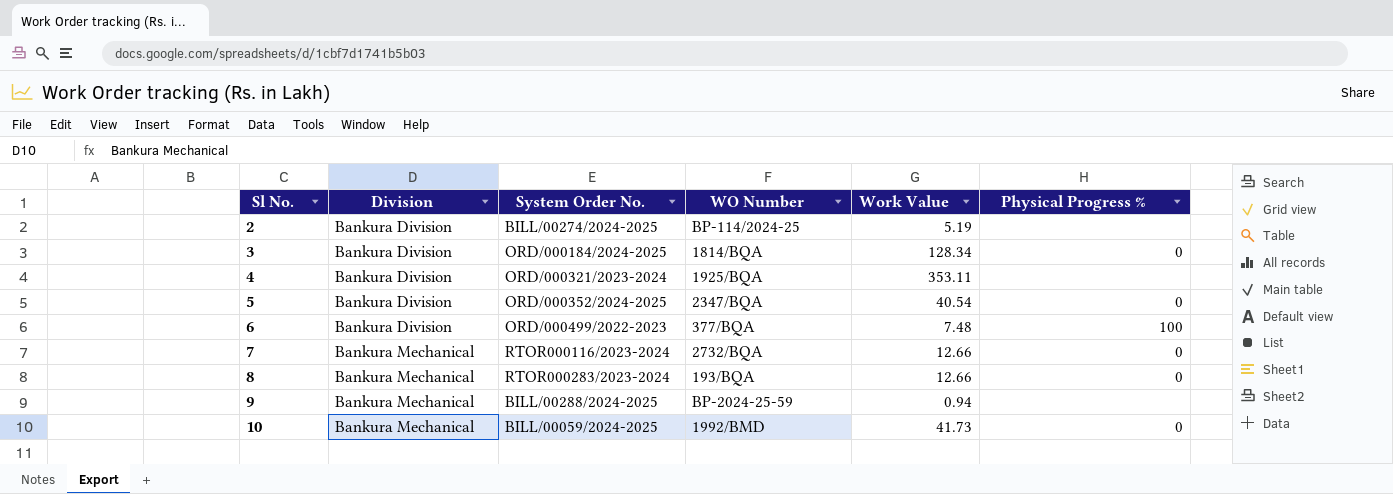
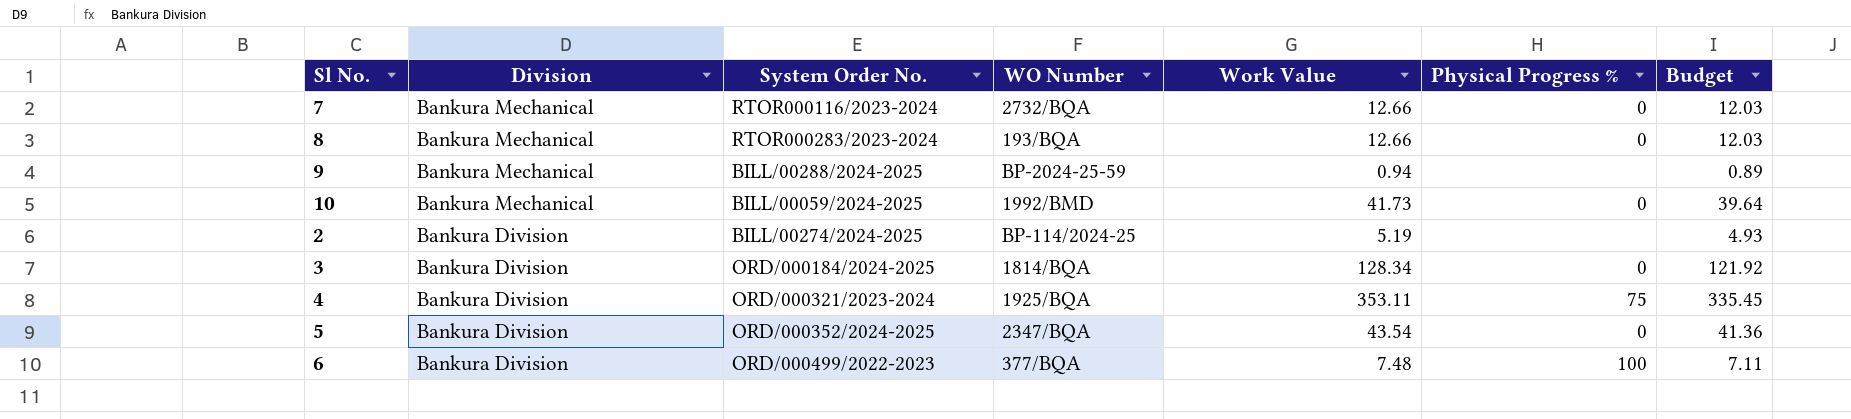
row order: Sl No. ascending -> Division descending
column Budget | formula: none -> [Work Value] * 0.95
4 | Physical Progress %: none -> 75
5 | Work Value: 40.54 -> 43.54

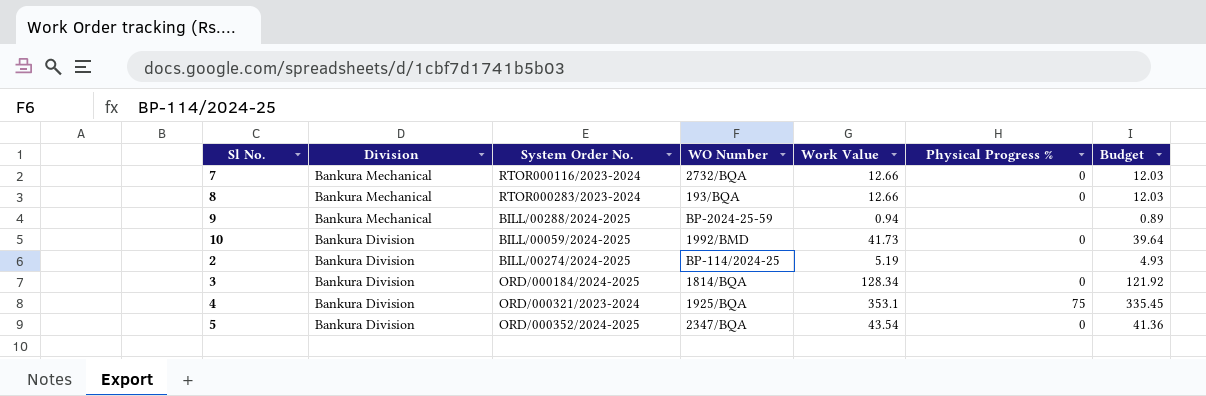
row 6: Bankura Division | ORD/000499/2022-2023 | 377/BQA | 7.48 | 100 | 7.11 -> none
10 | Division: Bankura Mechanical -> Bankura Division
4 | Work Value: 353.11 -> 353.1

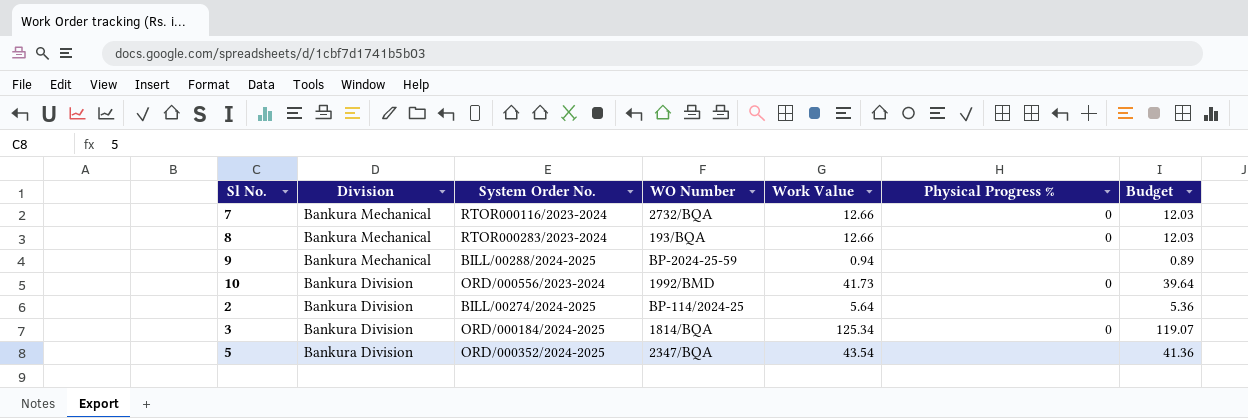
row 4: Bankura Division | ORD/000321/2023-2024 | 1925/BQA | 353.1 | 75 | 335.45 -> none
10 | System Order No.: BILL/00059/2024-2025 -> ORD/000556/2023-2024
2 | Work Value: 5.19 -> 5.64
2 | Budget: 4.93 -> 5.36
3 | Work Value: 128.34 -> 125.34
3 | Budget: 121.92 -> 119.07
5 | Physical Progress %: 0 -> none

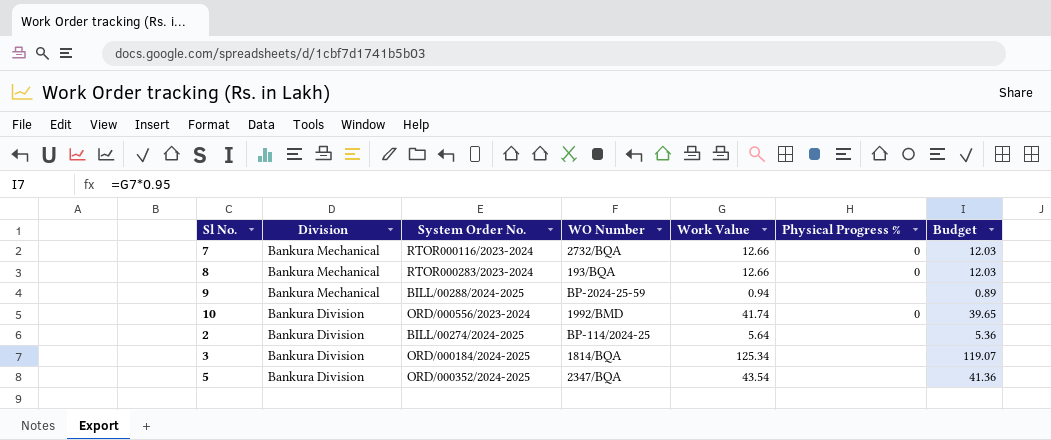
10 | Work Value: 41.73 -> 41.74
10 | Budget: 39.64 -> 39.65
3 | Physical Progress %: 0 -> none

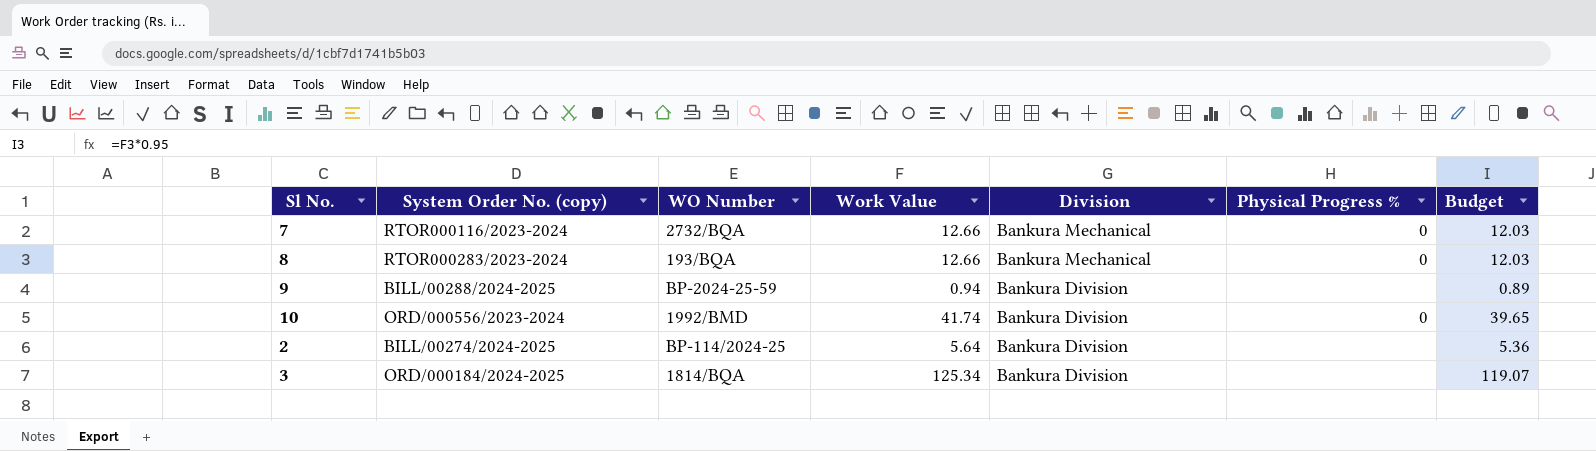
column name: System Order No. -> System Order No. (copy)
column Division | position: 2 -> 5
row 5: Bankura Division | ORD/000352/2024-2025 | 2347/BQA | 43.54 | none | 41.36 -> none
9 | Division: Bankura Mechanical -> Bankura Division

